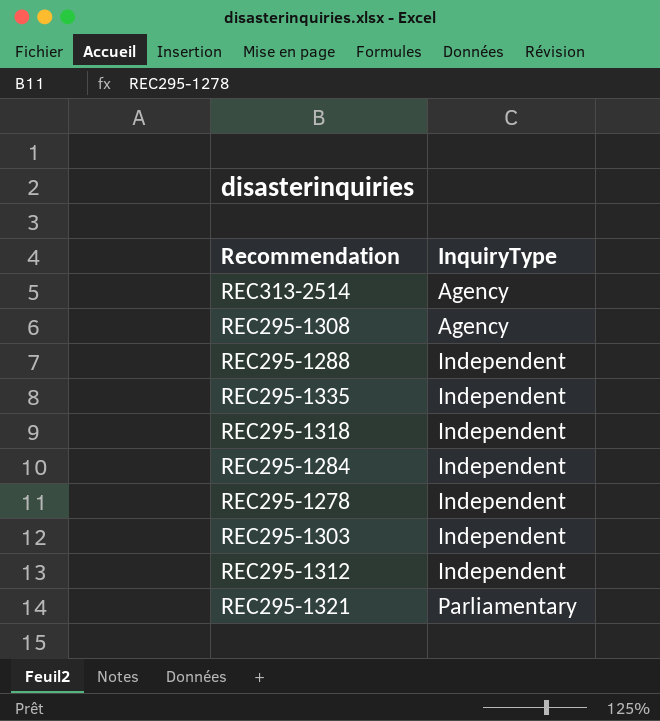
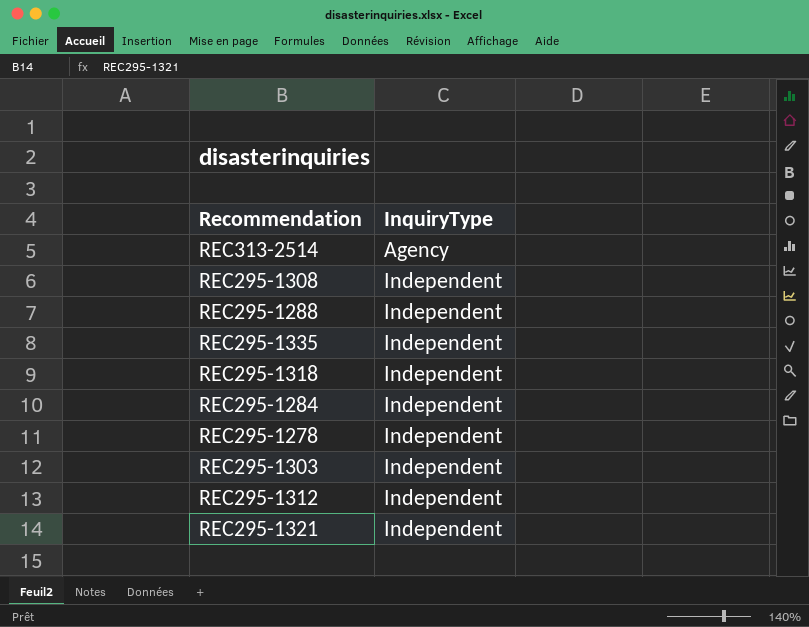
REC295-1308 | InquiryType: Agency -> Independent
REC295-1321 | InquiryType: Parliamentary -> Independent

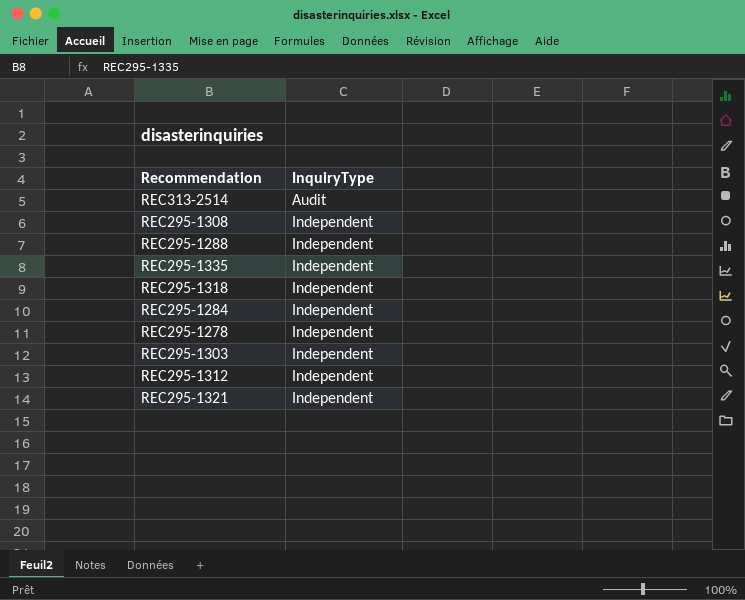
REC313-2514 | InquiryType: Agency -> Audit

